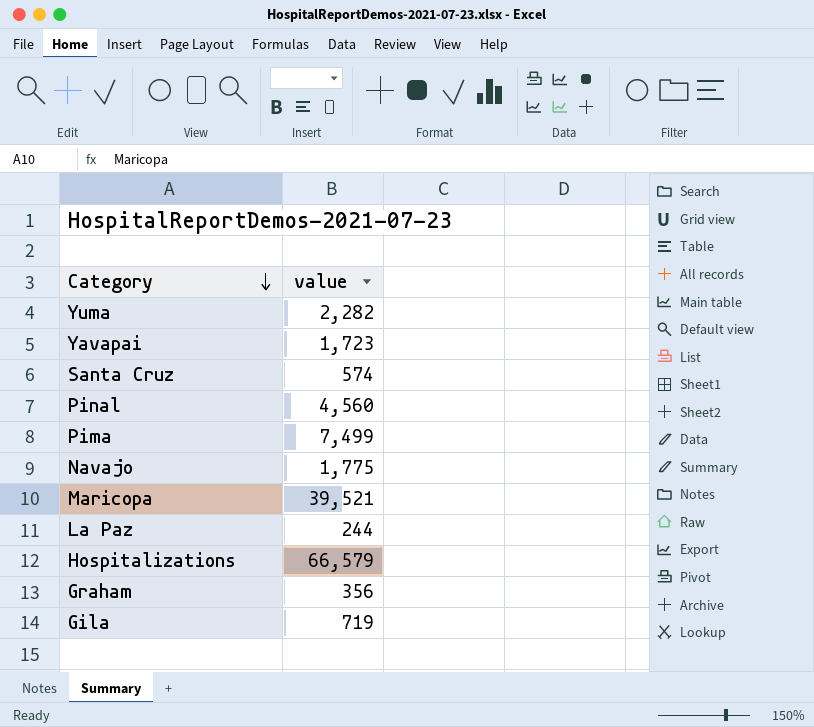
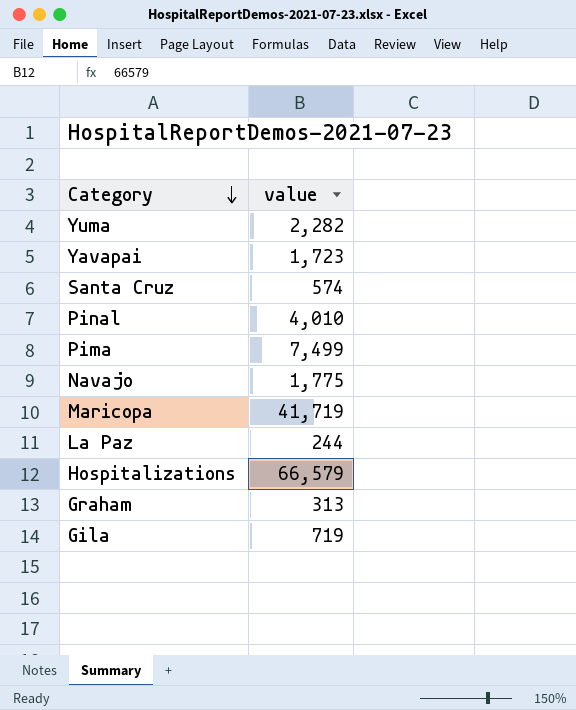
Pinal | value: 4,560 -> 4,010
Maricopa | value: 39,521 -> 41,719
Graham | value: 356 -> 313

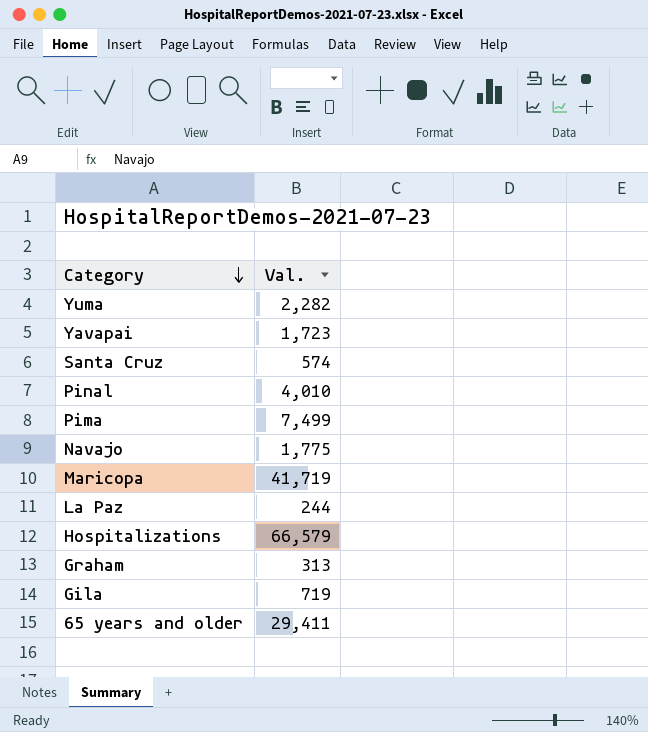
column name: value -> Val.
row 65 years and older: none -> 29,411

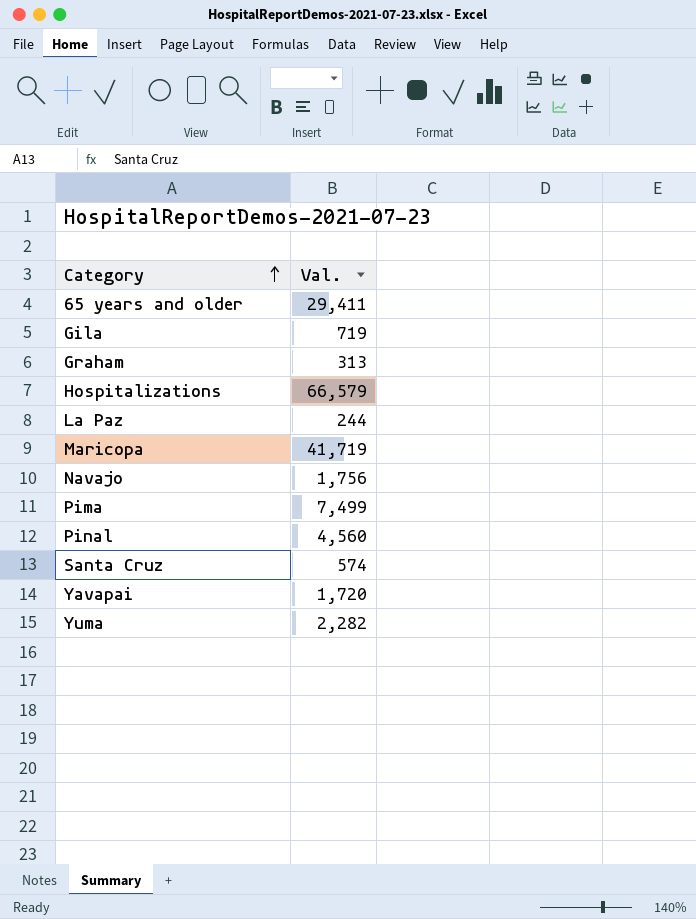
row order: Category descending -> Category ascending
Navajo | Val.: 1,775 -> 1,756
Pinal | Val.: 4,010 -> 4,560
Yavapai | Val.: 1,723 -> 1,720

